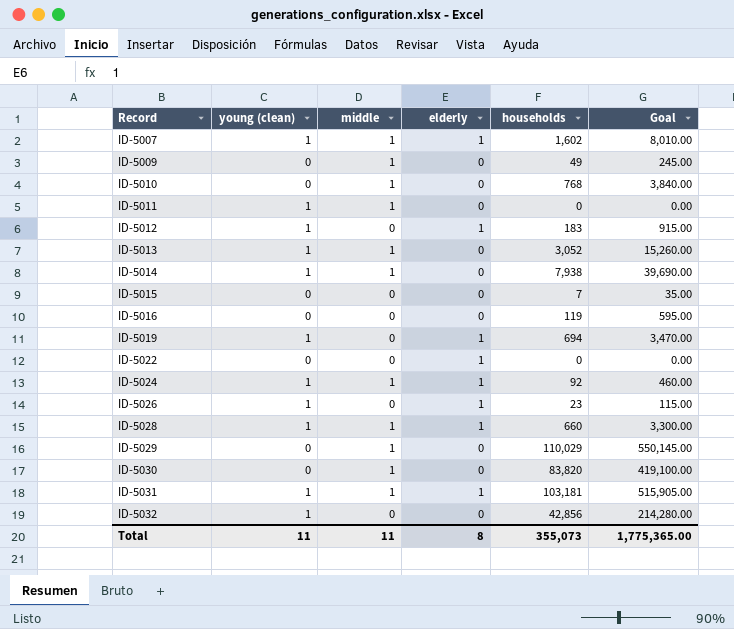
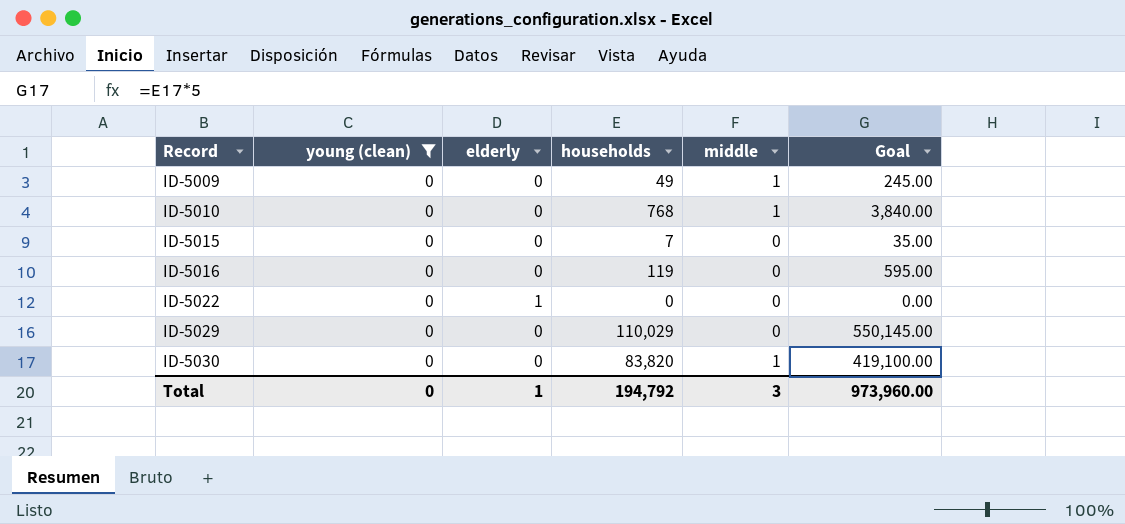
filter: none -> young (clean) = 0
column middle | position: 3 -> 5
ID-5029 | middle: 1 -> 0
Total | young (clean): 11 -> 0
Total | elderly: 8 -> 1
Total | households: 355,073 -> 194,792
Total | middle: 11 -> 3
Total | Goal: 1,775,365.00 -> 973,960.00

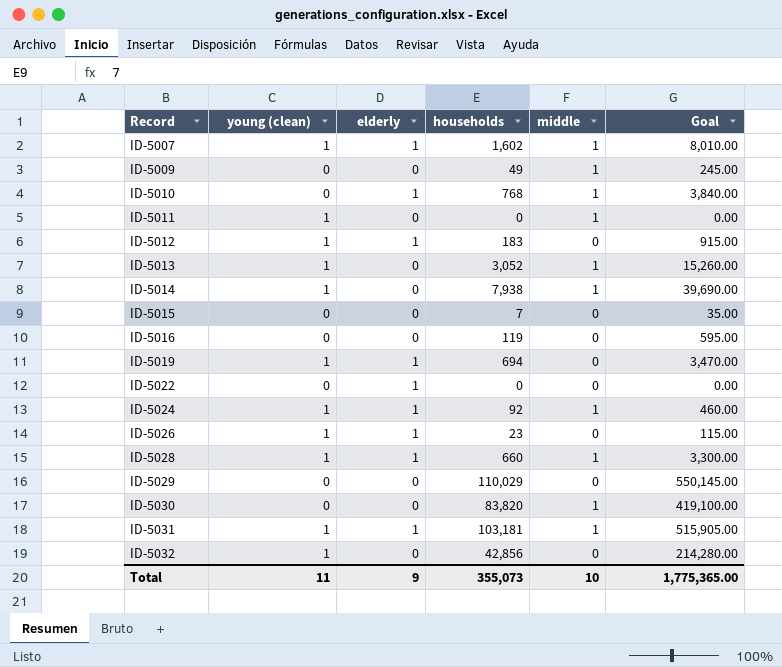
filter: young (clean) = 0 -> none
ID-5010 | elderly: 0 -> 1
Total | young (clean): 0 -> 11
Total | elderly: 1 -> 9
Total | households: 194,792 -> 355,073
Total | middle: 3 -> 10
Total | Goal: 973,960.00 -> 1,775,365.00

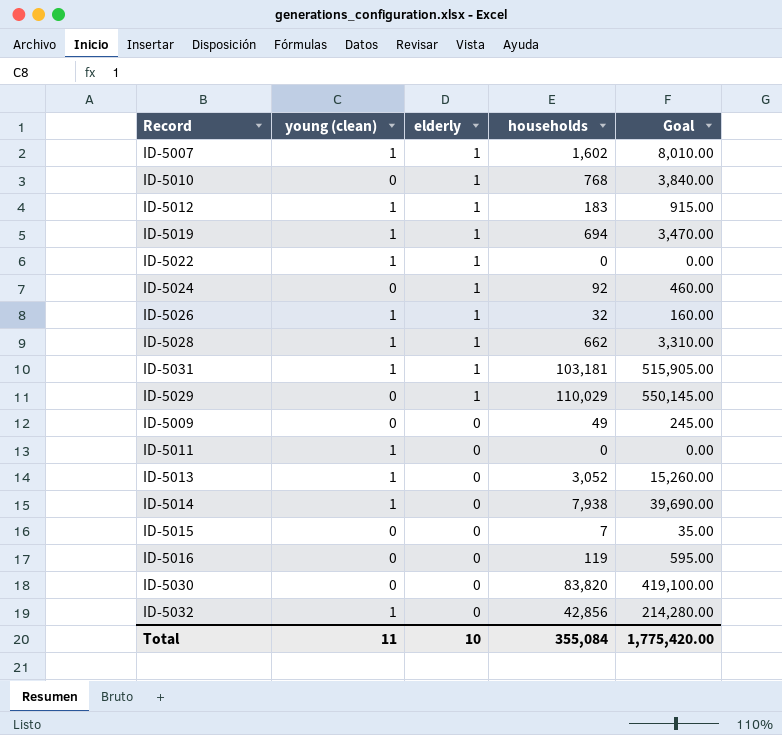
row order: Record ascending -> elderly descending
column middle | position: 5 -> none
ID-5022 | young (clean): 0 -> 1
ID-5024 | young (clean): 1 -> 0
ID-5026 | households: 23 -> 32
ID-5026 | Goal: 115.00 -> 160.00
ID-5028 | households: 660 -> 662
ID-5028 | Goal: 3,300.00 -> 3,310.00
ID-5029 | elderly: 0 -> 1
Total | elderly: 9 -> 10
Total | households: 355,073 -> 355,084
Total | Goal: 1,775,365.00 -> 1,775,420.00

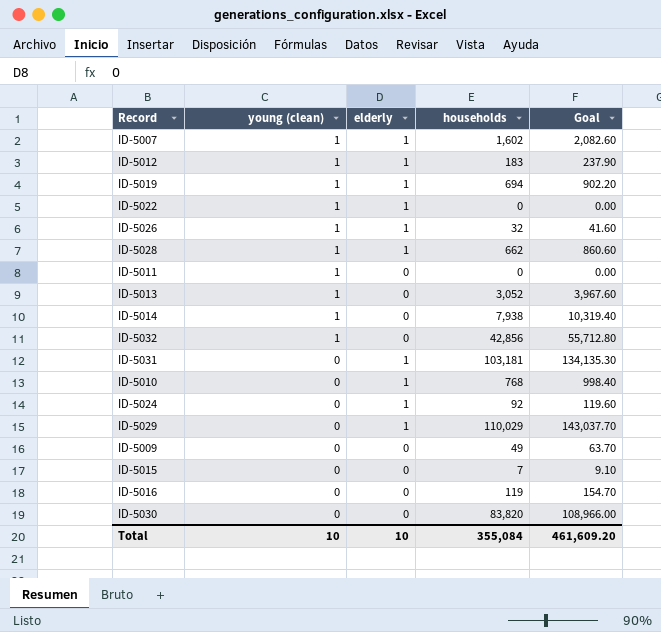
row order: elderly descending -> young (clean) descending
column Goal | formula: [households] * 5 -> [households] * 1.3
ID-5031 | young (clean): 1 -> 0
Total | young (clean): 11 -> 10
Total | Goal: 1,775,420.00 -> 461,609.20

